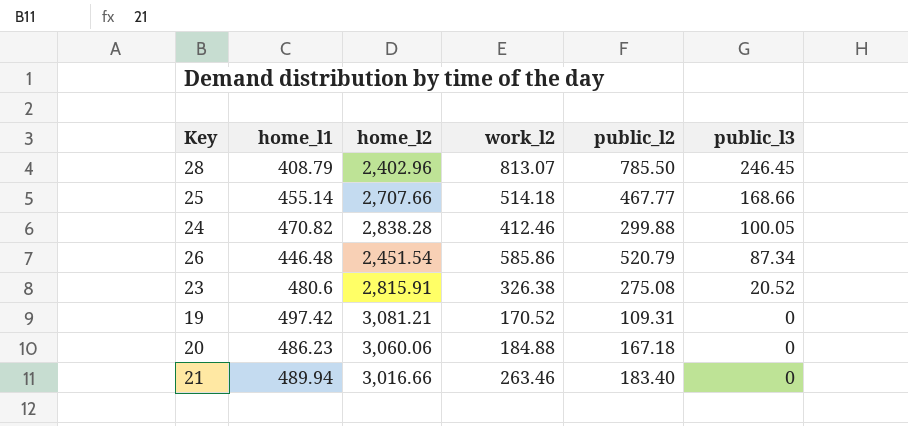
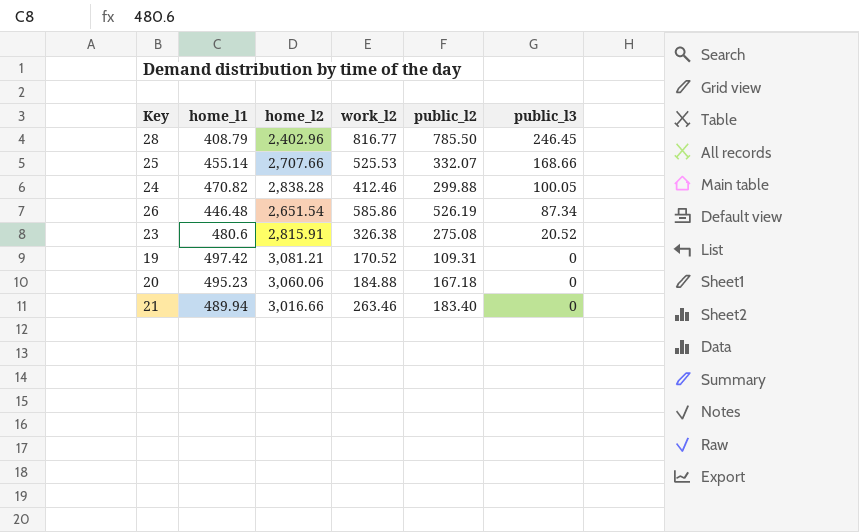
28 | work_l2: 813.07 -> 816.77
25 | work_l2: 514.18 -> 525.53
25 | public_l2: 467.77 -> 332.07
26 | home_l2: 2,451.54 -> 2,651.54
26 | public_l2: 520.79 -> 526.19
20 | home_l1: 486.23 -> 495.23

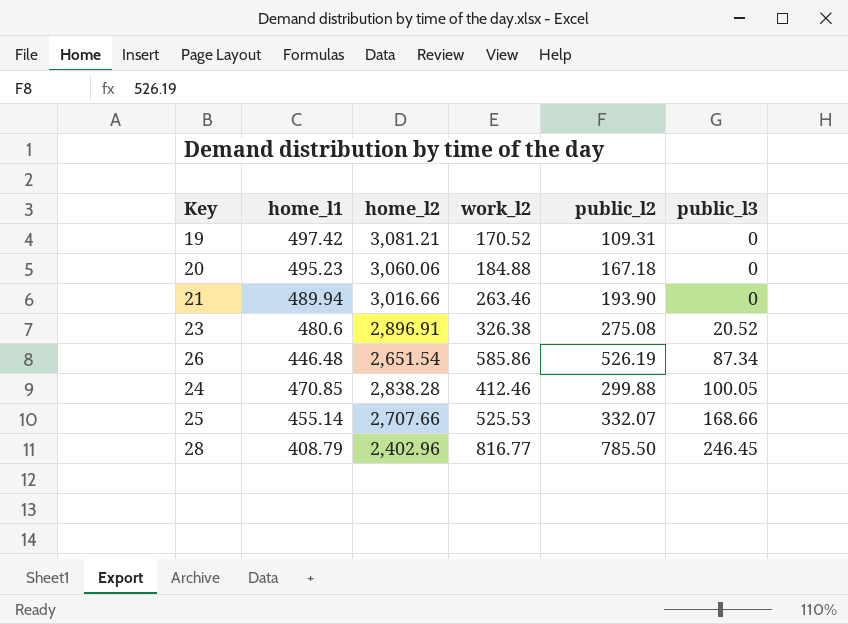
row order: public_l3 descending -> public_l3 ascending
21 | public_l2: 183.40 -> 193.90
23 | home_l2: 2,815.91 -> 2,896.91
24 | home_l1: 470.82 -> 470.85

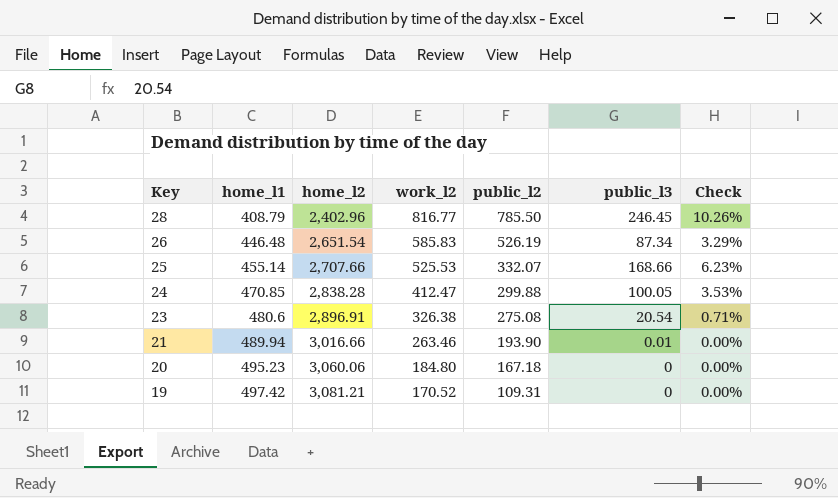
row order: public_l3 ascending -> Key descending
column Check | formula: none -> [public_l3] / [home_l2]
26 | work_l2: 585.86 -> 585.83
24 | work_l2: 412.46 -> 412.47
23 | public_l3: 20.52 -> 20.54
21 | public_l3: 0 -> 0.01
20 | work_l2: 184.88 -> 184.80

